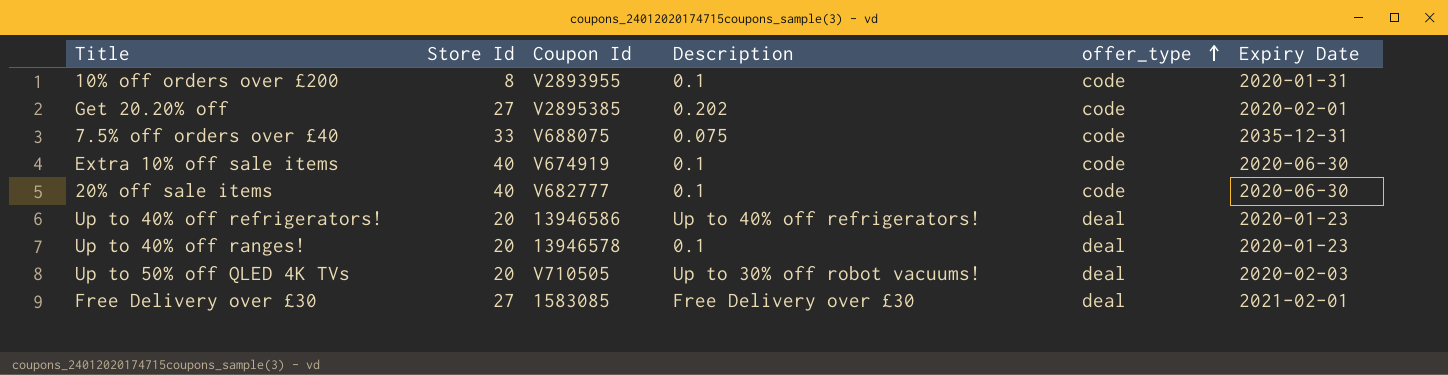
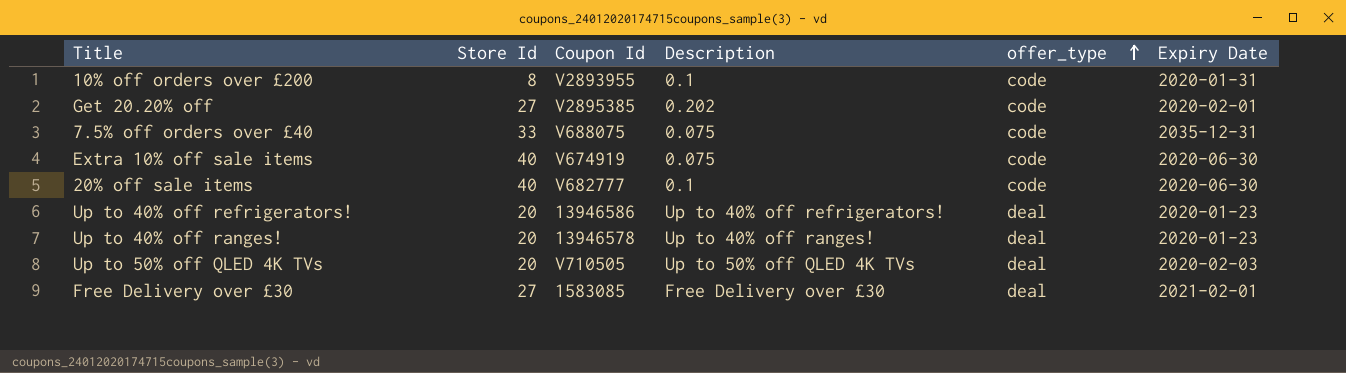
Extra 10% off sale items | Description: 0.1 -> 0.075
Up to 40% off ranges! | Description: 0.1 -> Up to 40% off ranges!
Up to 50% off QLED 4K TVs | Description: Up to 30% off robot vacuums! -> Up to 50% off QLED 4K TVs

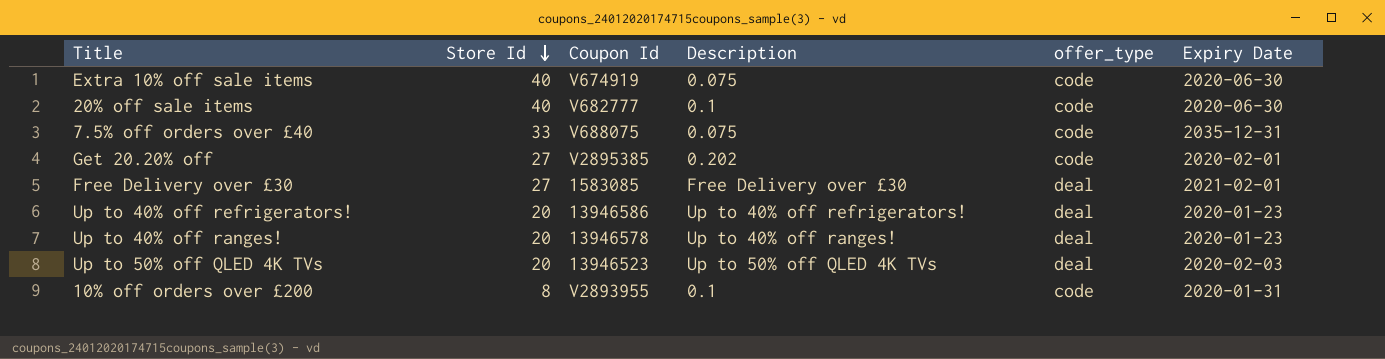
row order: offer_type ascending -> Store Id descending
Up to 50% off QLED 4K TVs | Coupon Id: V710505 -> 13946523

